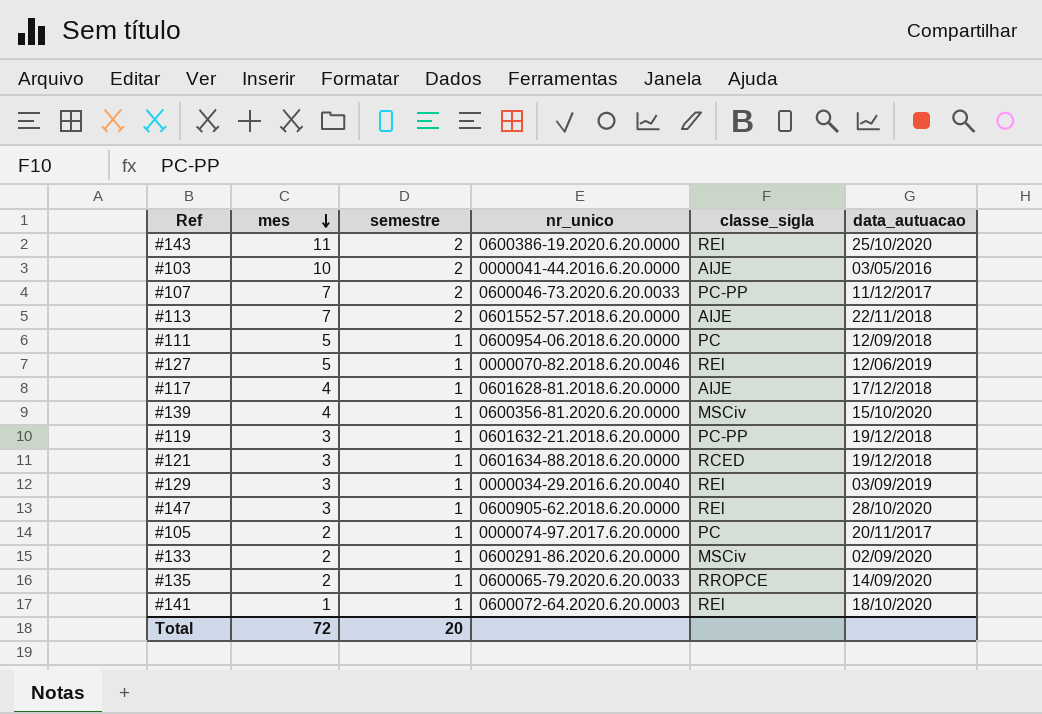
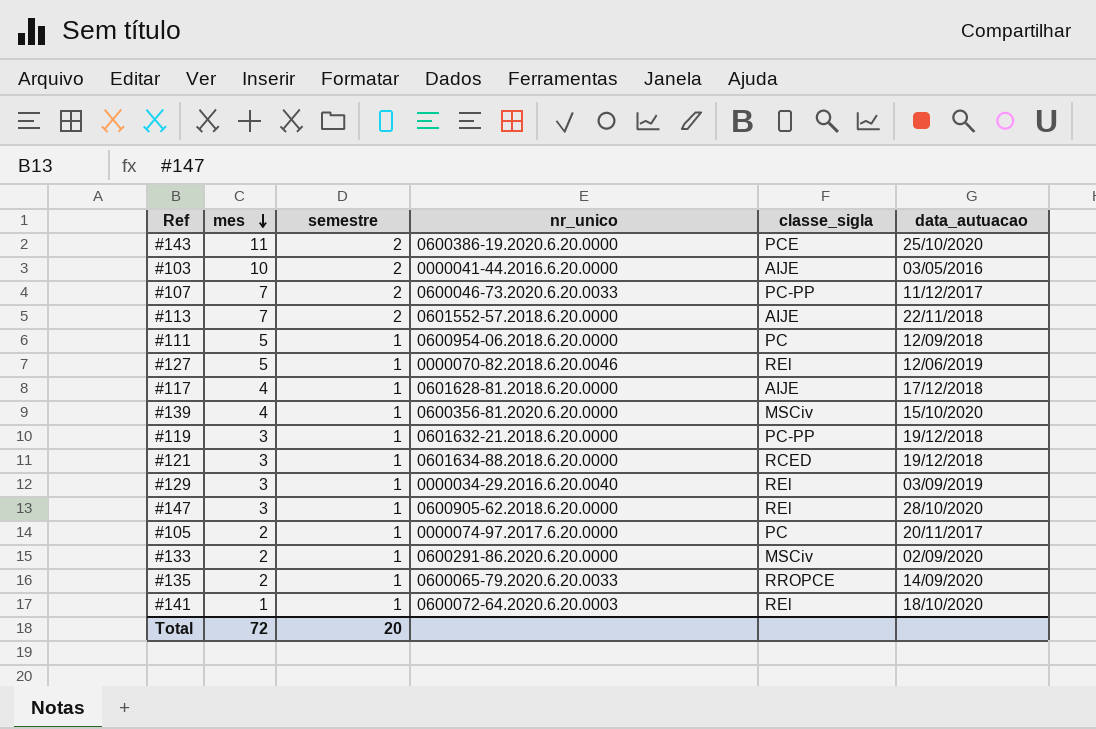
#143 | classe_sigla: REl -> PCE

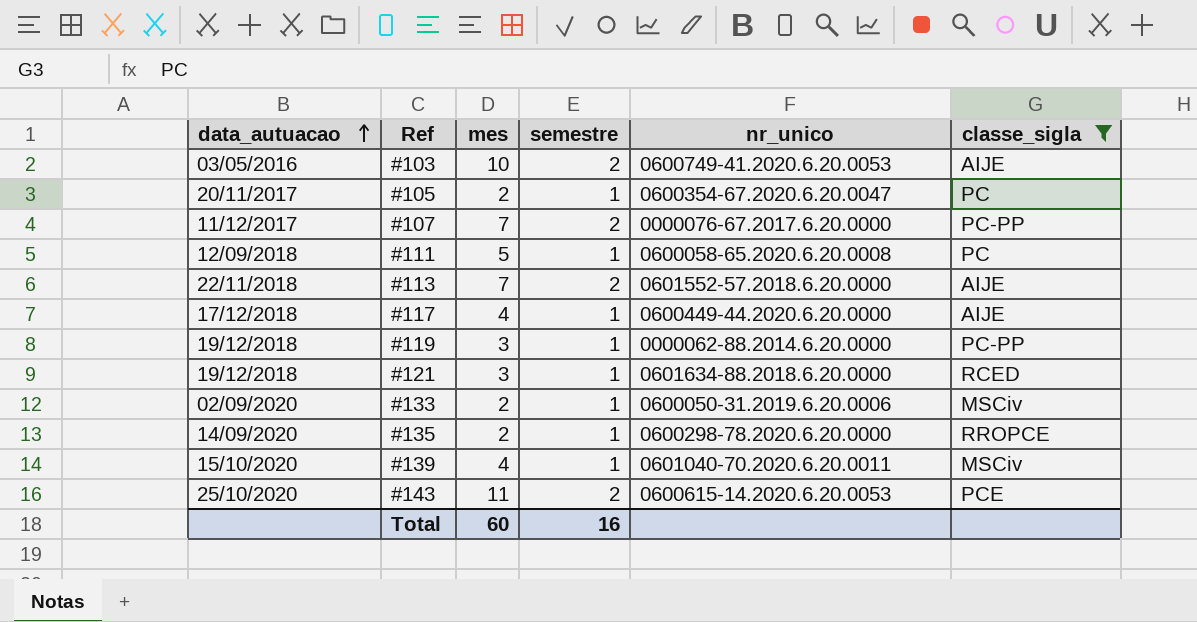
filter: none -> classe_sigla != REl
row order: mes descending -> data_autuacao ascending
column data_autuacao | position: 6 -> 1
#103 | nr_unico: 0000041-44.2016.6.20.0000 -> 0600749-41.2020.6.20.0053
#105 | nr_unico: 0000074-97.2017.6.20.0000 -> 0600354-67.2020.6.20.0047
#107 | nr_unico: 0600046-73.2020.6.20.0033 -> 0000076-67.2017.6.20.0000
#111 | nr_unico: 0600954-06.2018.6.20.0000 -> 0600058-65.2020.6.20.0008
#117 | nr_unico: 0601628-81.2018.6.20.0000 -> 0600449-44.2020.6.20.0000
#119 | nr_unico: 0601632-21.2018.6.20.0000 -> 0000062-88.2014.6.20.0000
#133 | nr_unico: 0600291-86.2020.6.20.0000 -> 0600050-31.2019.6.20.0006
#135 | nr_unico: 0600065-79.2020.6.20.0033 -> 0600298-78.2020.6.20.0000
#139 | nr_unico: 0600356-81.2020.6.20.0000 -> 0601040-70.2020.6.20.0011
#143 | nr_unico: 0600386-19.2020.6.20.0000 -> 0600615-14.2020.6.20.0053
Total | mes: 72 -> 60
Total | semestre: 20 -> 16

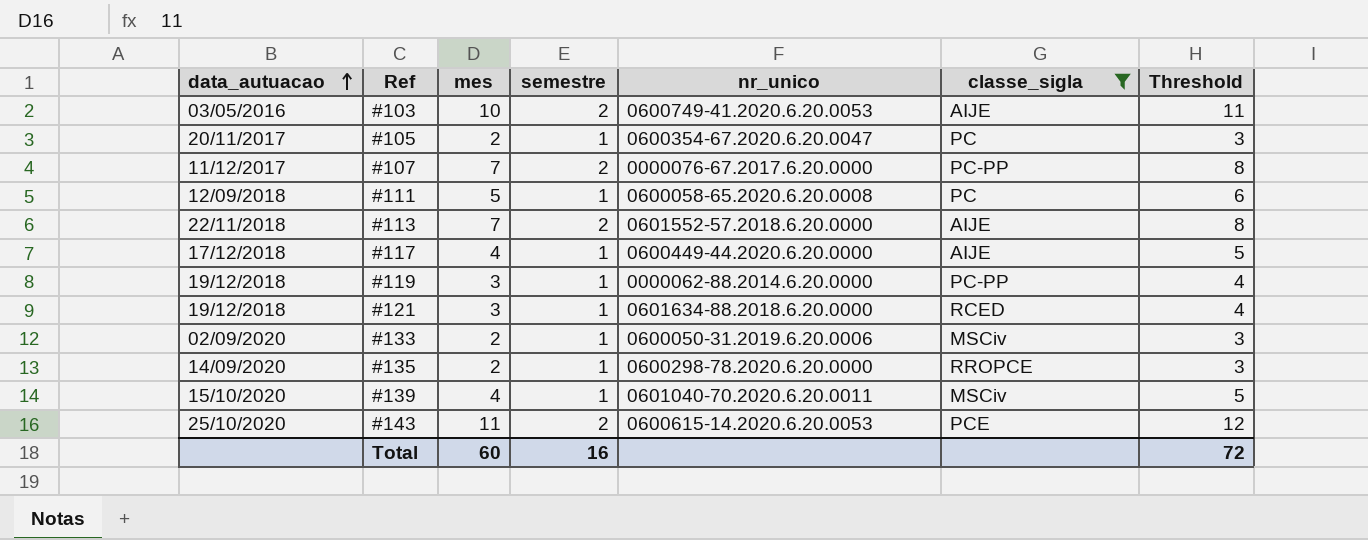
column Threshold | formula: none -> [mes] + 1

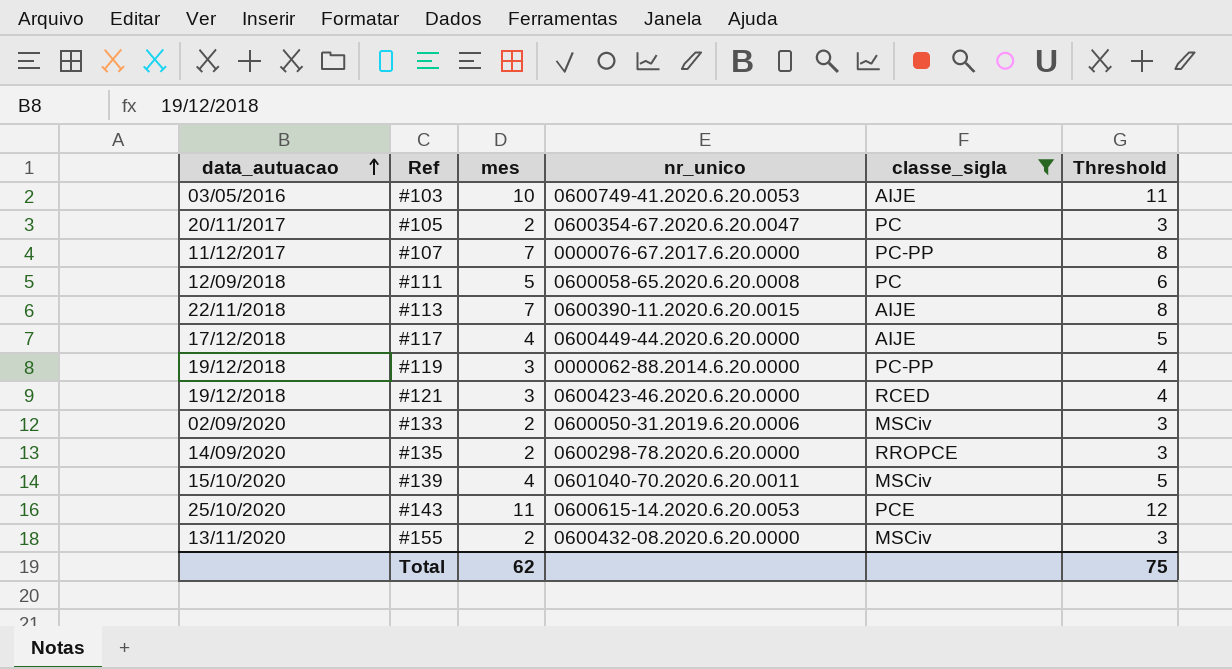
column semestre | position: 4 -> none
#113 | nr_unico: 0601552-57.2018.6.20.0000 -> 0600390-11.2020.6.20.0015
#121 | nr_unico: 0601634-88.2018.6.20.0000 -> 0600423-46.2020.6.20.0000
row #155: none -> 13/11/2020 | 2 | 0600432-08.2020.6.20.0000 | MSCiv | 3
Total | mes: 60 -> 62
Total | Threshold: 72 -> 75

